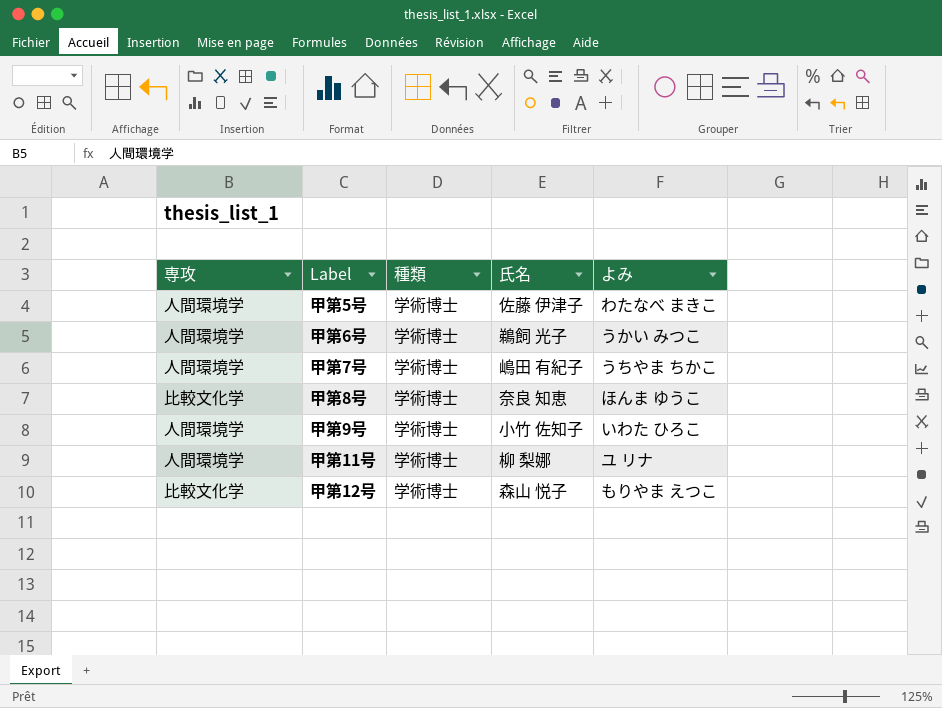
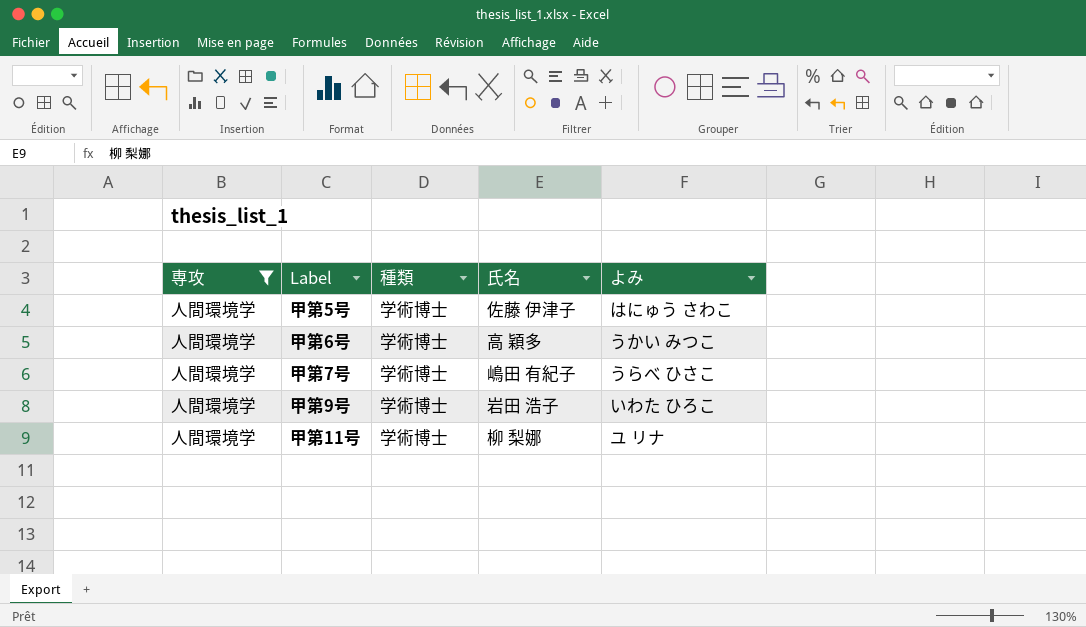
filter: none -> 専攻 = 人間環境学
甲第5号 | よみ: わたなべ まきこ -> はにゅう さわこ
甲第6号 | 氏名: 鵜飼 光子 -> 高 穎多
甲第7号 | よみ: うちやま ちかこ -> うらべ ひさこ
甲第9号 | 氏名: 小竹 佐知子 -> 岩田 浩子

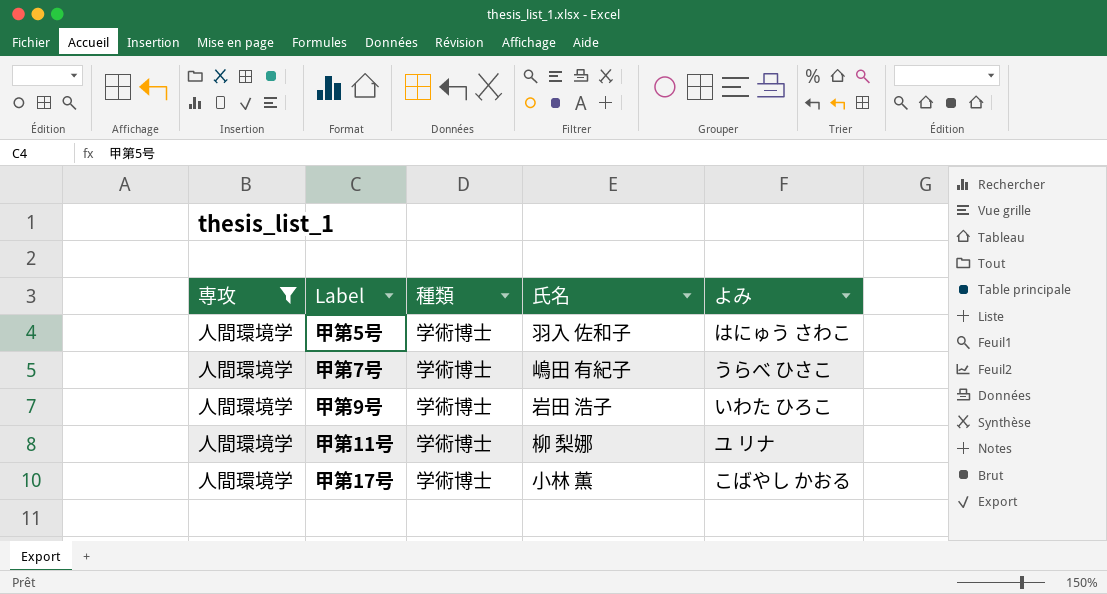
row 甲第6号: 人間環境学 | 学術博士 | 高 穎多 | うかい みつこ -> none
甲第5号 | 氏名: 佐藤 伊津子 -> 羽入 佐和子
row 甲第17号: none -> 人間環境学 | 学術博士 | 小林 薫 | こばやし かおる

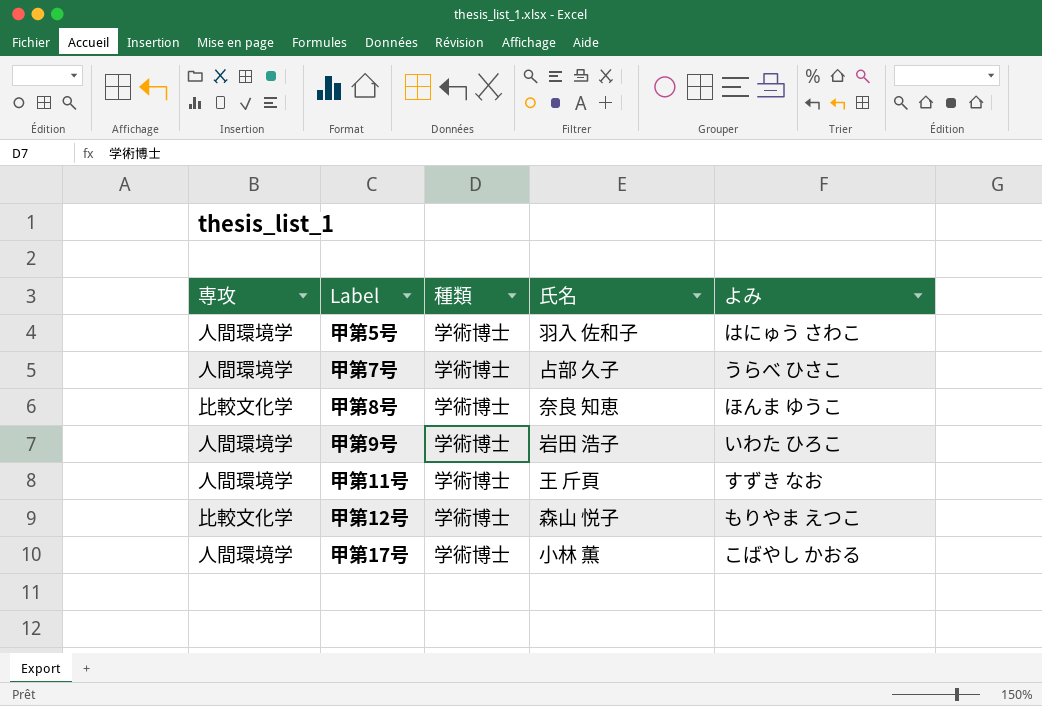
filter: 専攻 = 人間環境学 -> none
甲第7号 | 氏名: 嶋田 有紀子 -> 占部 久子
甲第11号 | 氏名: 柳 梨娜 -> 王 斤頁
甲第11号 | よみ: ユ リナ -> すずき なお

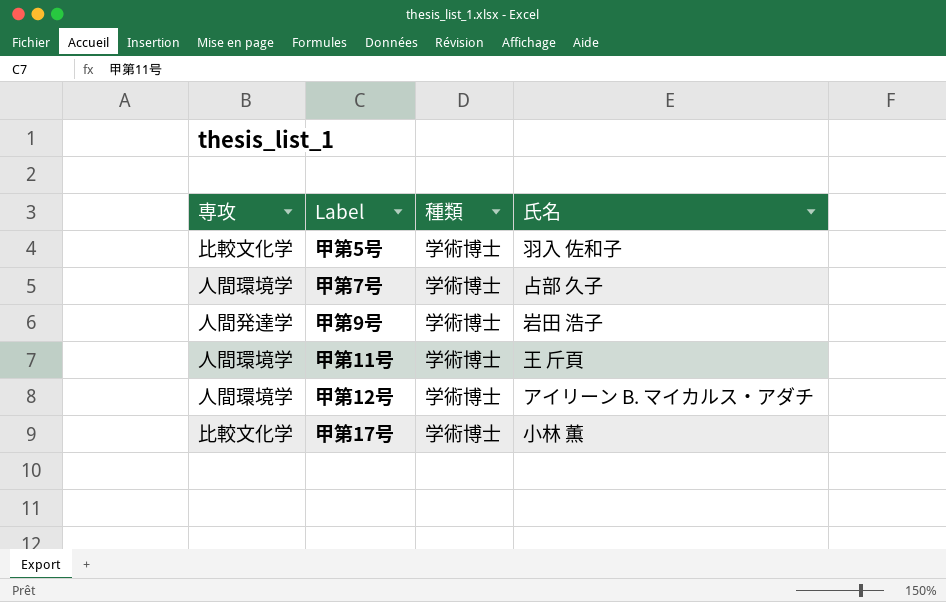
column よみ | position: 5 -> none
row 甲第8号: 比較文化学 | 学術博士 | 奈良 知恵 | ほんま ゆうこ -> none
甲第5号 | 専攻: 人間環境学 -> 比較文化学
甲第9号 | 専攻: 人間環境学 -> 人間発達学
甲第12号 | 専攻: 比較文化学 -> 人間環境学
甲第12号 | 氏名: 森山 悦子 -> アイリーン B. マイカルス・アダチ
甲第17号 | 専攻: 人間環境学 -> 比較文化学

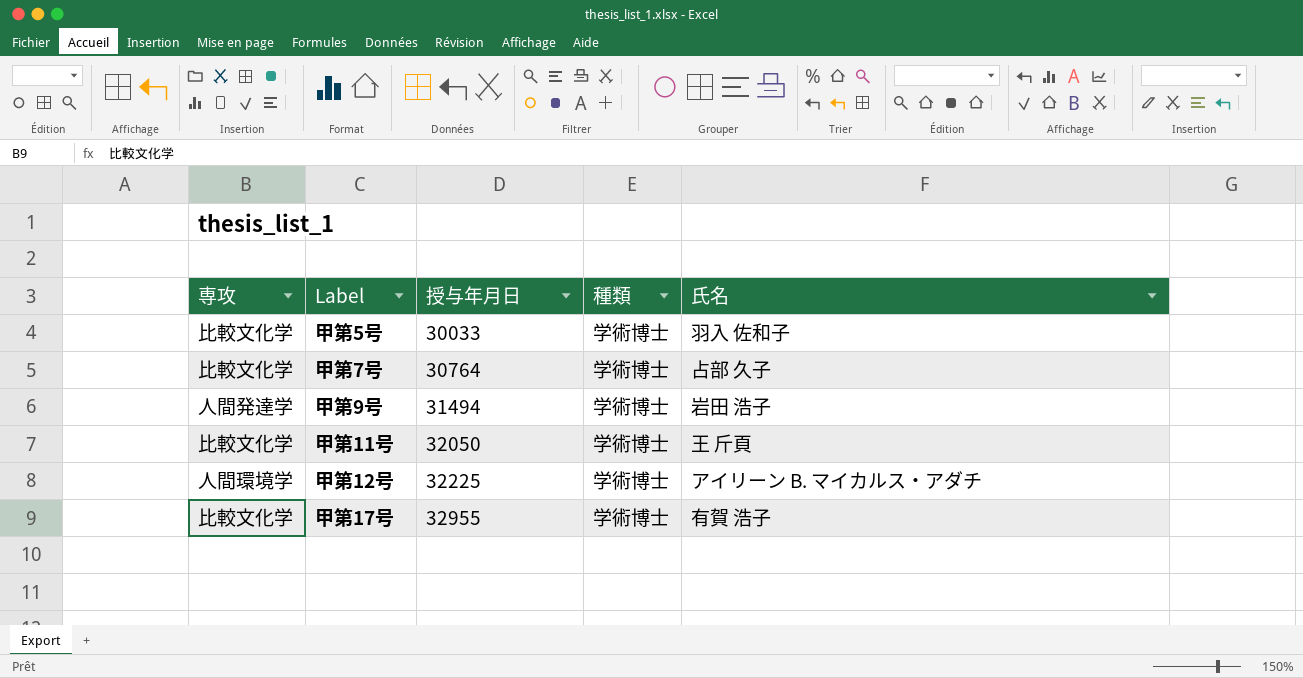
column 授与年月日 | position: none -> 3
甲第7号 | 専攻: 人間環境学 -> 比較文化学
甲第11号 | 専攻: 人間環境学 -> 比較文化学
甲第17号 | 氏名: 小林 薫 -> 有賀 浩子

